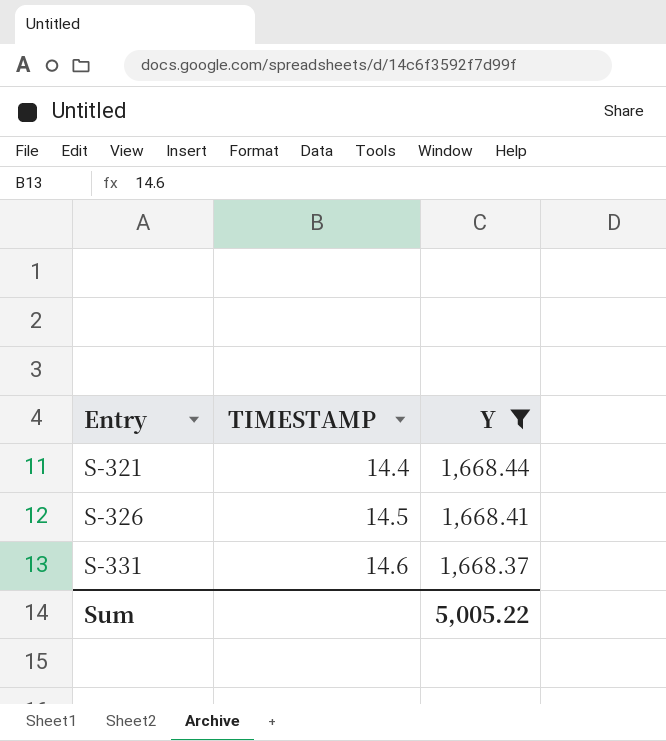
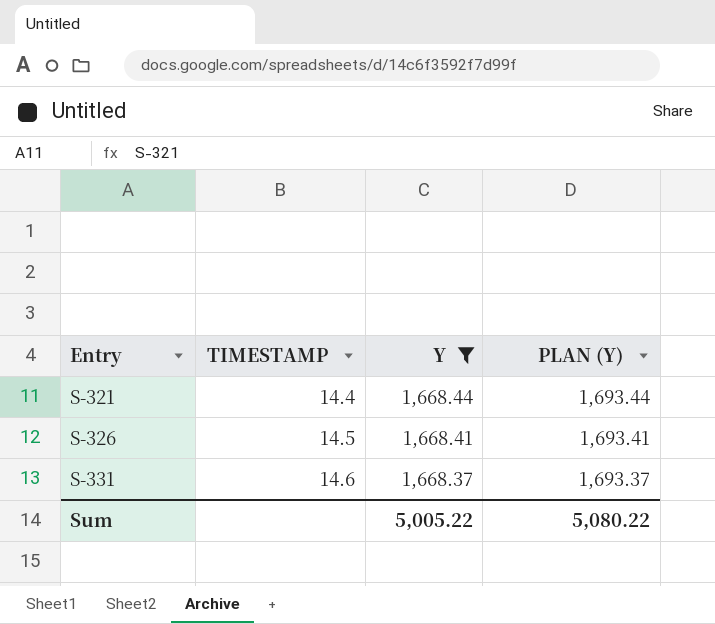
column PLAN (Y) | formula: none -> [Y] + 25

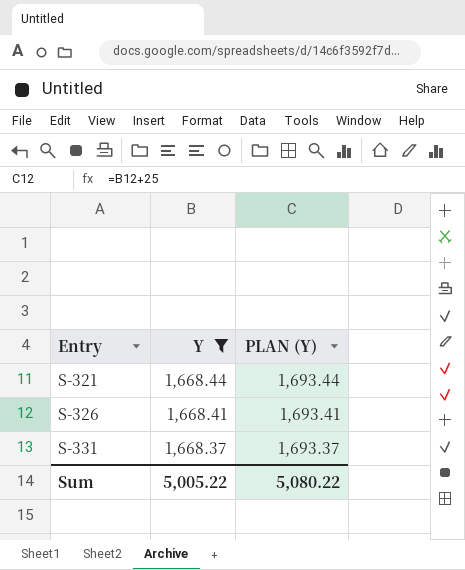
column TIMESTAMP | position: 2 -> none

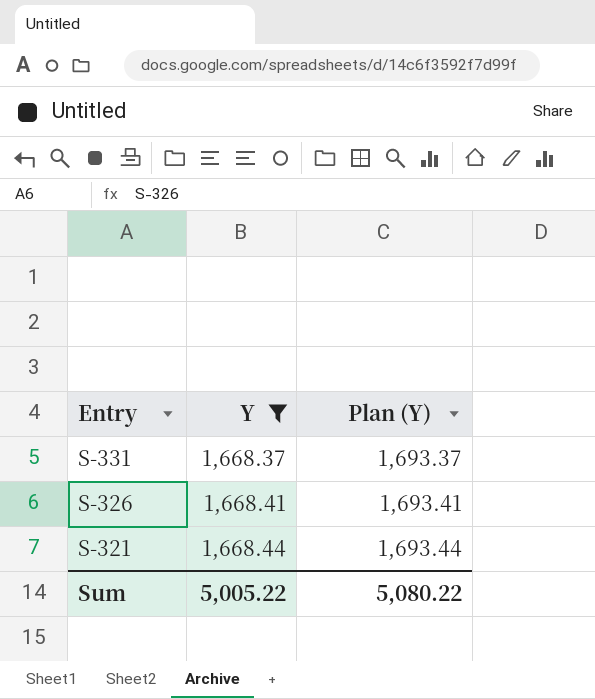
row order: Entry ascending -> Entry descending
column name: PLAN (Y) -> Plan (Y)

